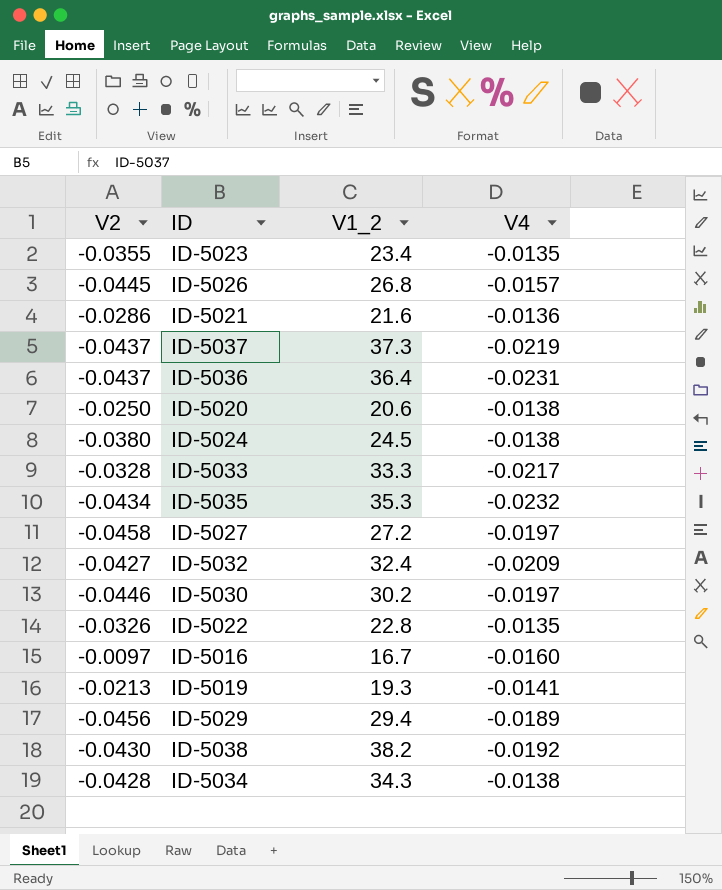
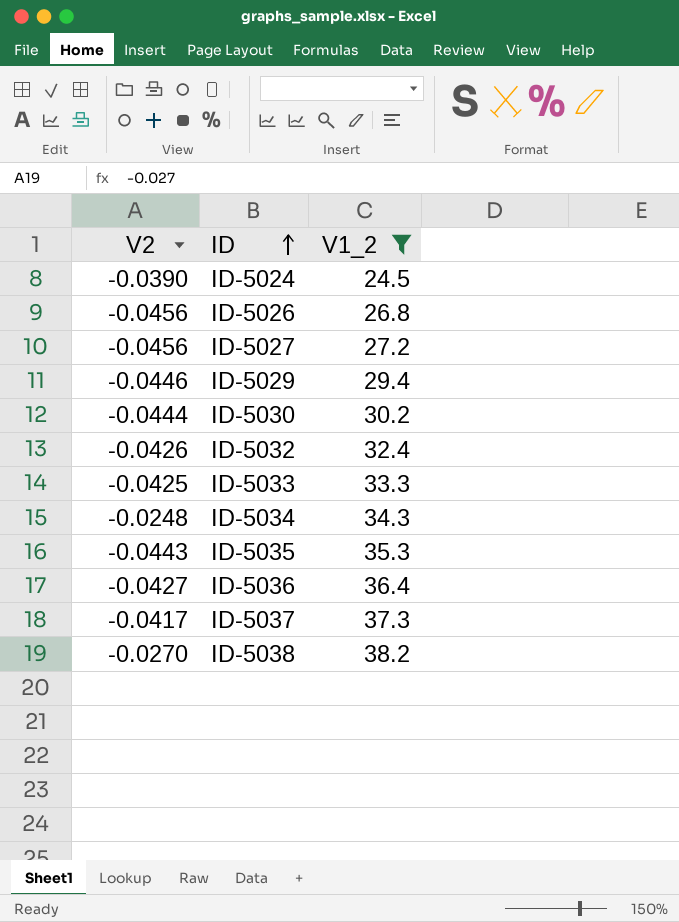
filter: none -> V1_2 >= 24.5
row order: none -> ID ascending
column V4 | position: 4 -> none
ID-5024 | V2: -0.0380 -> -0.0390
ID-5026 | V2: -0.0445 -> -0.0456
ID-5027 | V2: -0.0458 -> -0.0456
ID-5029 | V2: -0.0456 -> -0.0446
ID-5030 | V2: -0.0446 -> -0.0444
ID-5032 | V2: -0.0427 -> -0.0426
ID-5033 | V2: -0.0328 -> -0.0425
ID-5034 | V2: -0.0428 -> -0.0248
ID-5035 | V2: -0.0434 -> -0.0443
ID-5036 | V2: -0.0437 -> -0.0427
ID-5037 | V2: -0.0437 -> -0.0417
ID-5038 | V2: -0.0430 -> -0.0270

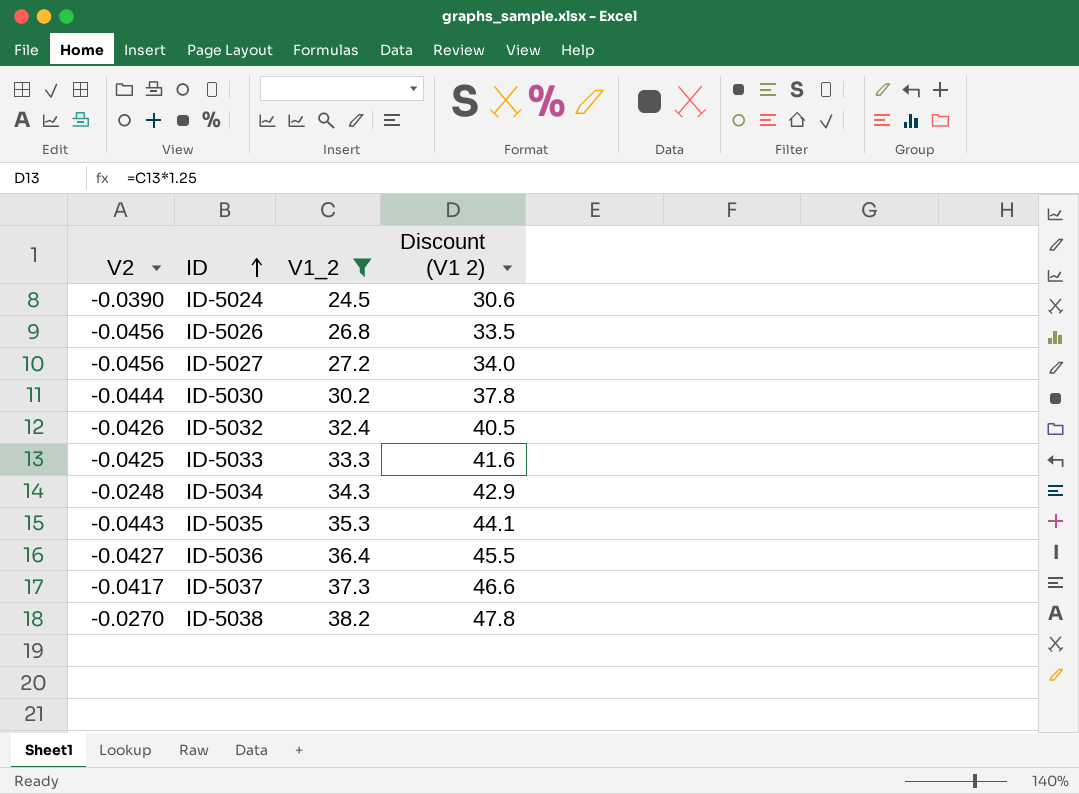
column Discount (V1 2) | formula: none -> [V1_2] * 1.25
row ID-5029: -0.0446 | 29.4 -> none

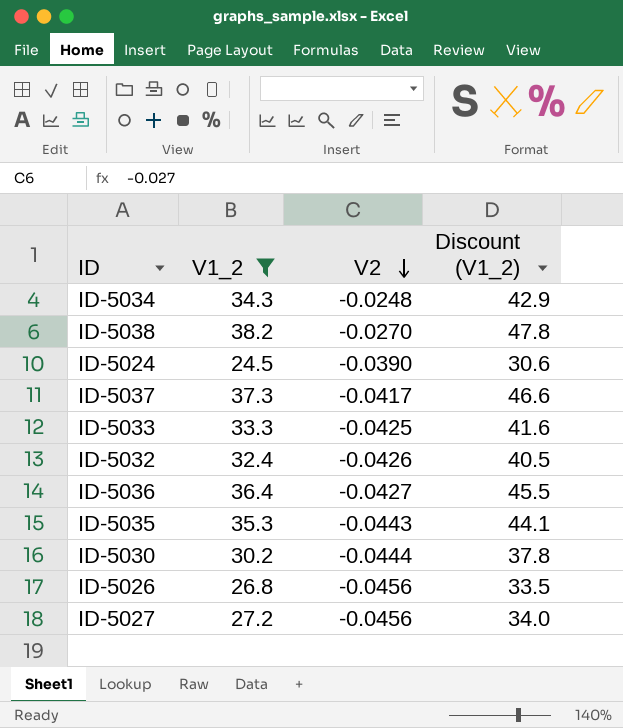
row order: ID ascending -> V2 descending
column V2 | position: 1 -> 3
column name: Discount (V1 2) -> Discount (V1_2)

